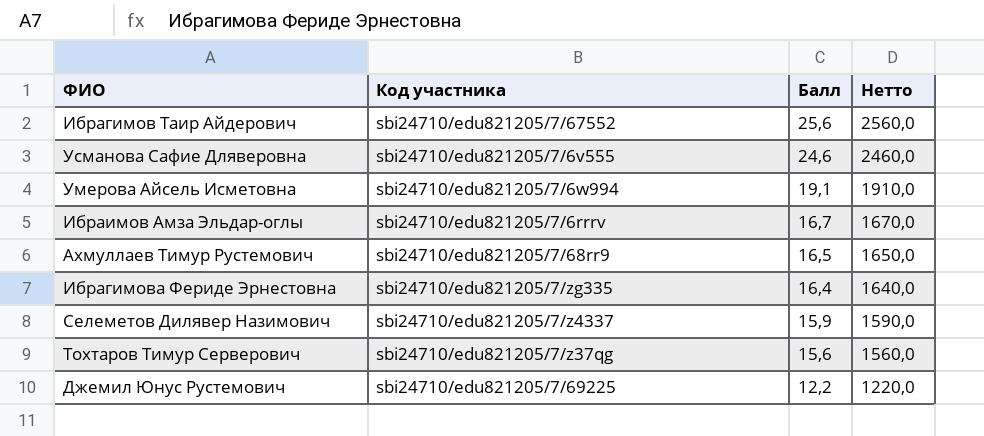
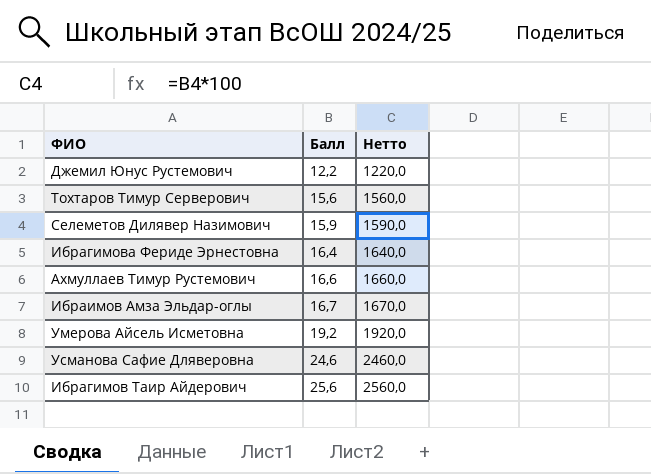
row order: Балл descending -> Балл ascending
column Код участника | position: 2 -> none
Ахмуллаев Тимур Рустемович | Балл: 16,5 -> 16,6
Ахмуллаев Тимур Рустемович | Нетто: 1650,0 -> 1660,0
Умерова Айсель Исметовна | Балл: 19,1 -> 19,2
Умерова Айсель Исметовна | Нетто: 1910,0 -> 1920,0

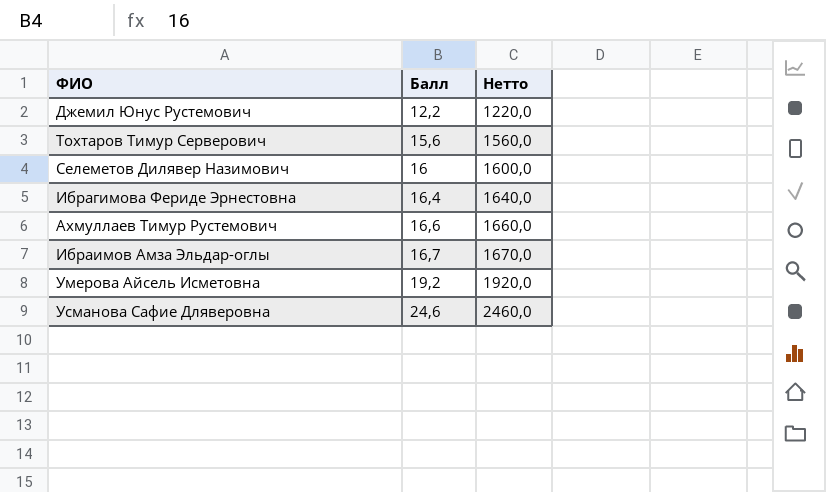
row Ибрагимов Таир Айдерович: 25,6 | 2560,0 -> none
Селеметов Дилявер Назимович | Балл: 15,9 -> 16
Селеметов Дилявер Назимович | Нетто: 1590,0 -> 1600,0

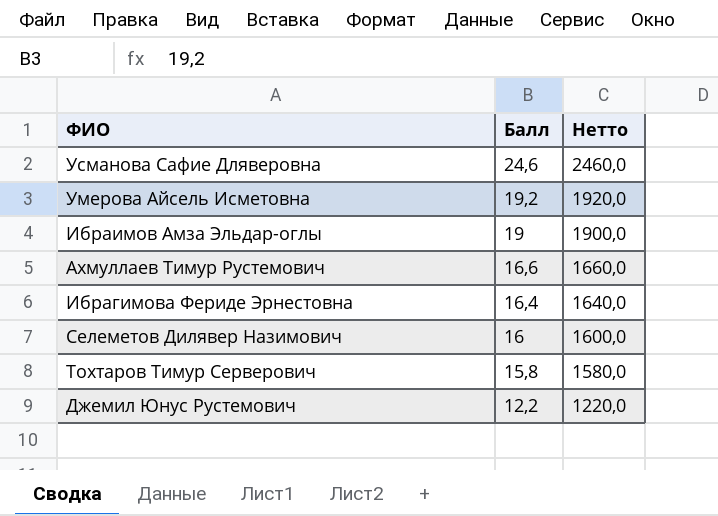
row order: Балл ascending -> Балл descending
Ибраимов Амза Эльдар-оглы | Балл: 16,7 -> 19
Ибраимов Амза Эльдар-оглы | Нетто: 1670,0 -> 1900,0
Тохтаров Тимур Серверович | Балл: 15,6 -> 15,8
Тохтаров Тимур Серверович | Нетто: 1560,0 -> 1580,0

